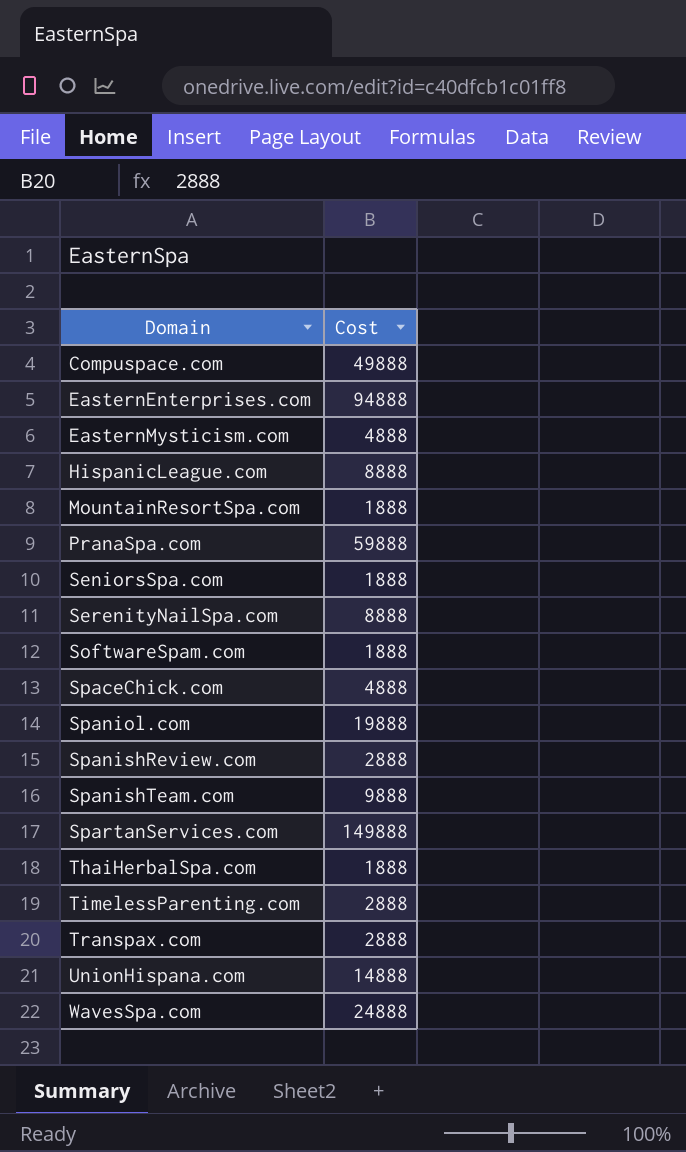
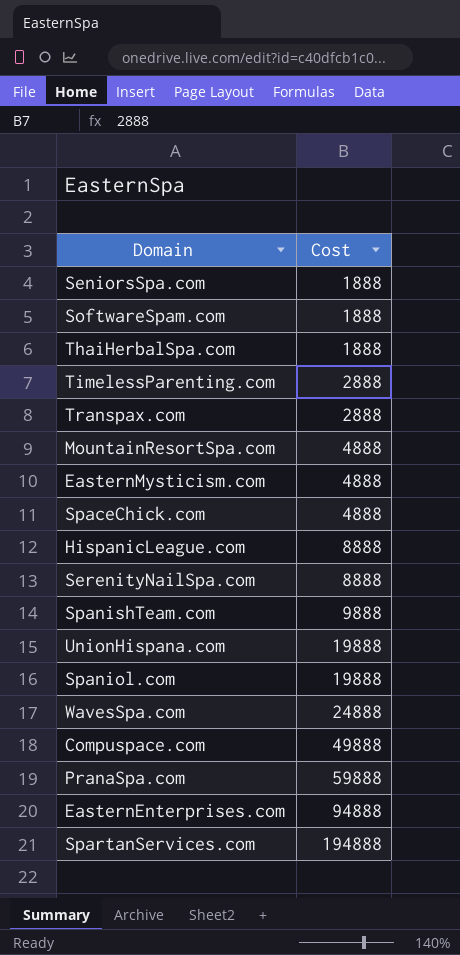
row order: Domain ascending -> Cost ascending
row SpanishReview.com: 2888 -> none
MountainResortSpa.com | Cost: 1888 -> 4888
UnionHispana.com | Cost: 14888 -> 19888
SpartanServices.com | Cost: 149888 -> 194888

